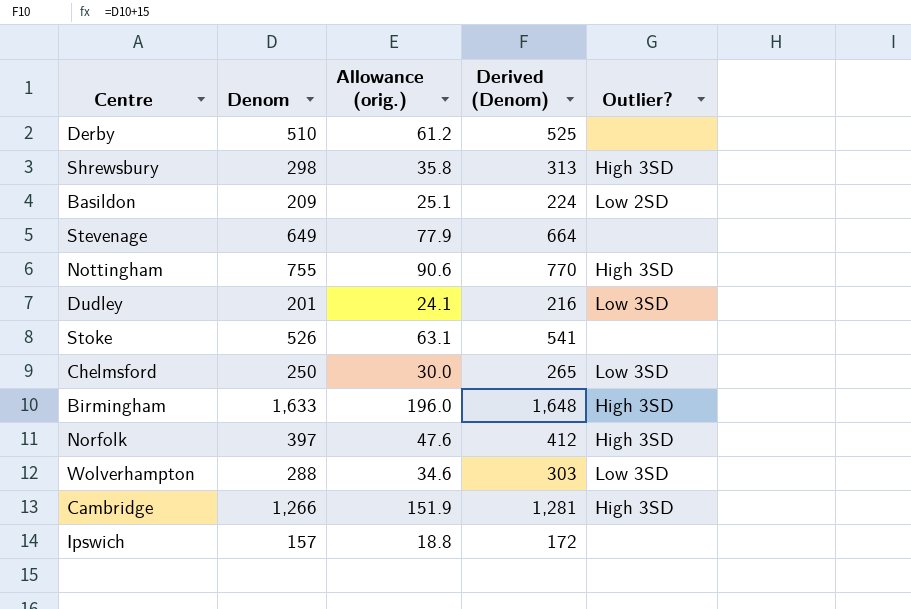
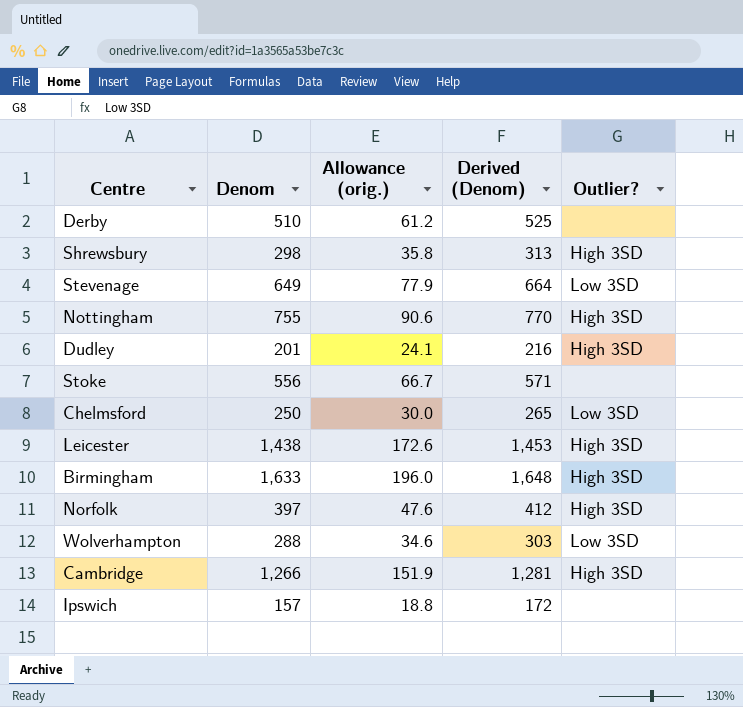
row Basildon: 209 | 25.1 | 224 | Low 2SD -> none
Stevenage | Outlier?: none -> Low 3SD
Dudley | Outlier?: Low 3SD -> High 3SD
Stoke | Denom: 526 -> 556
Stoke | Allowance (orig.): 63.1 -> 66.7
Stoke | Derived (Denom): 541 -> 571
row Leicester: none -> 1,438 | 172.6 | 1,453 | High 3SD

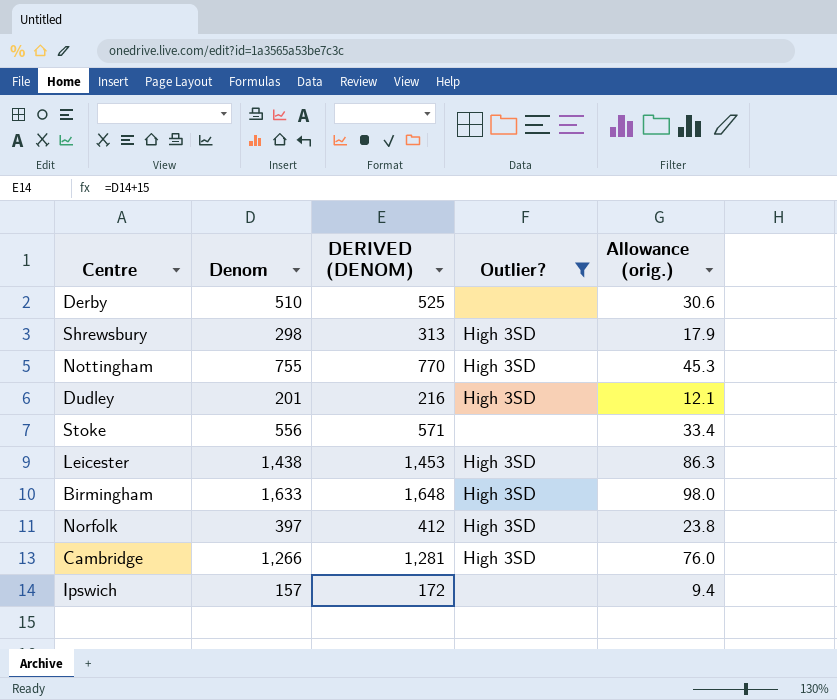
filter: none -> Outlier? != Low 3SD
column name: Derived (Denom) -> DERIVED (DENOM)
column Allowance (orig.) | formula: [Denom] * 0.12 -> [Denom] * 0.06
column Allowance (orig.) | position: 3 -> 5

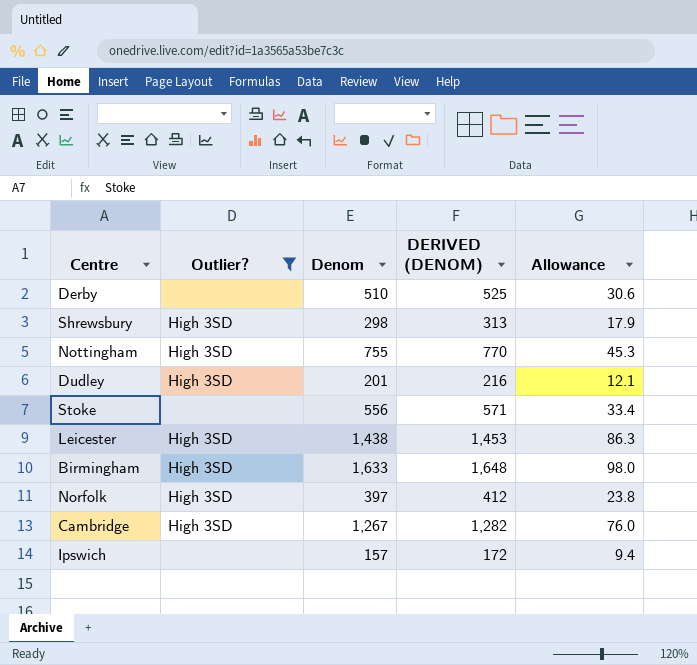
column Outlier? | position: 4 -> 2
column name: Allowance (orig.) -> Allowance
Cambridge | Denom: 1,266 -> 1,267
Cambridge | DERIVED (DENOM): 1,281 -> 1,282

